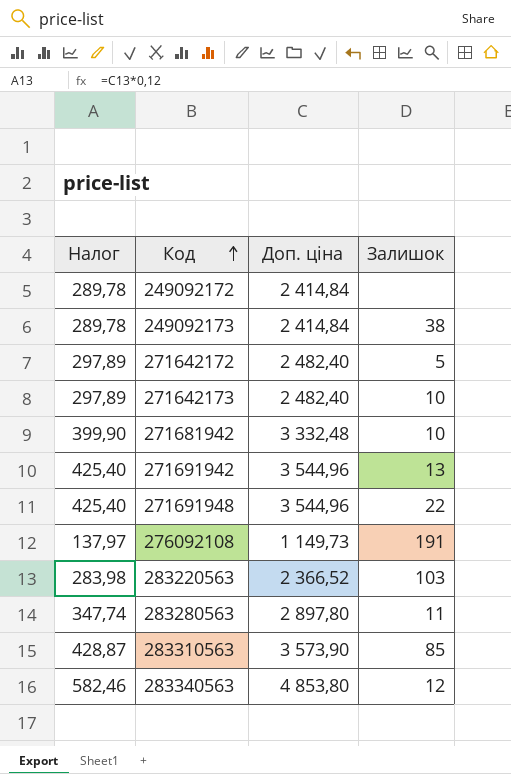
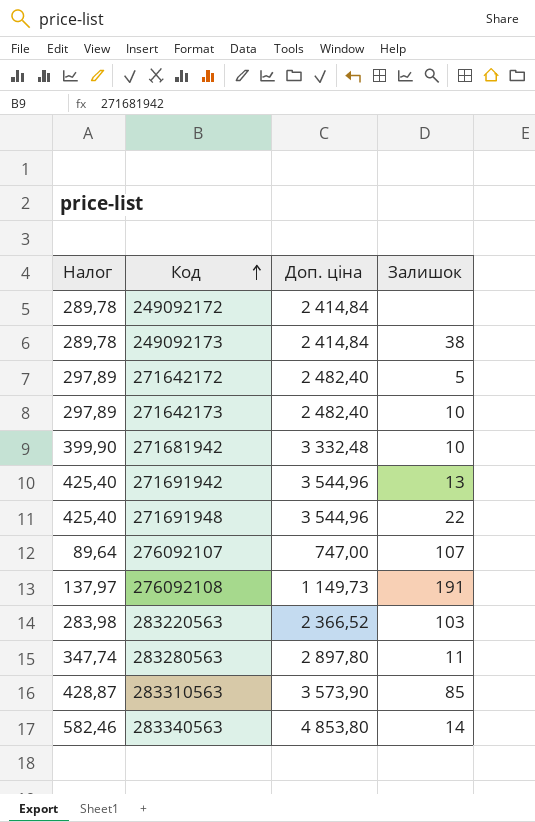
row 276092107: none -> 89,64 | 747,00 | 107
283340563 | Залишок: 12 -> 14

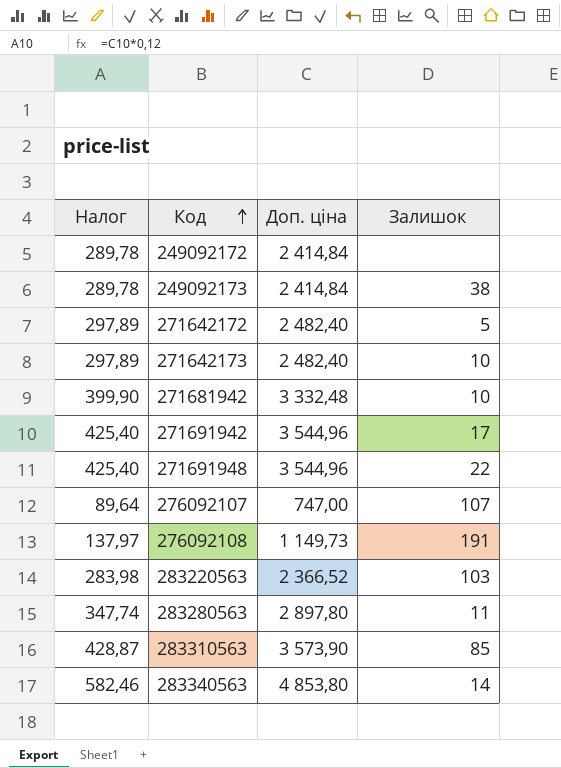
271691942 | Залишок: 13 -> 17

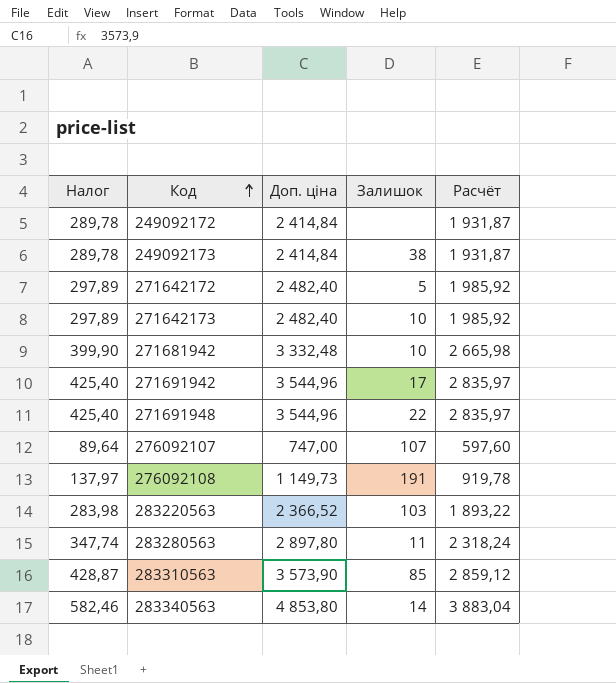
column Расчёт | formula: none -> [Доп. ціна] * 0,8

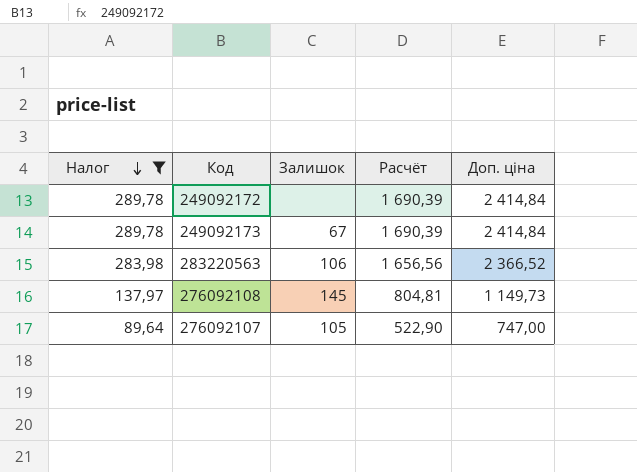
filter: none -> Налог <= 289,78
row order: Код ascending -> Налог descending
column Расчёт | formula: [Доп. ціна] * 0,8 -> [Доп. ціна] * 0,7
column Доп. ціна | position: 3 -> 5
249092173 | Залишок: 38 -> 67
283220563 | Залишок: 103 -> 106
276092108 | Залишок: 191 -> 145
276092107 | Залишок: 107 -> 105

